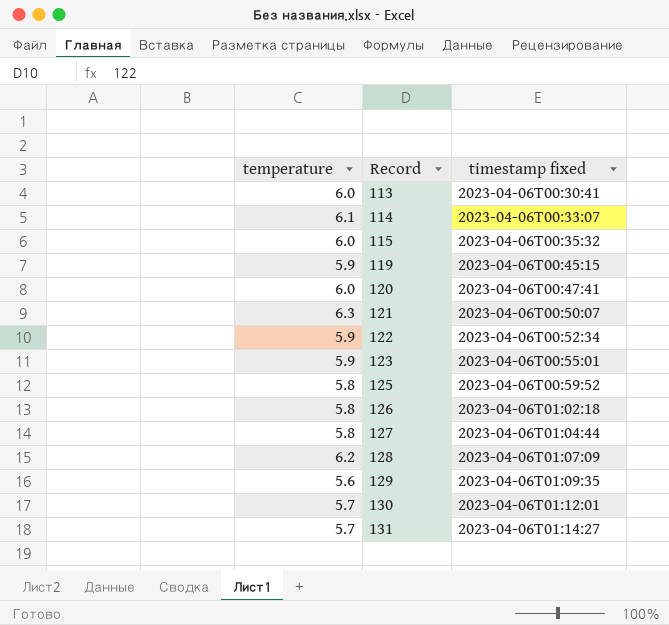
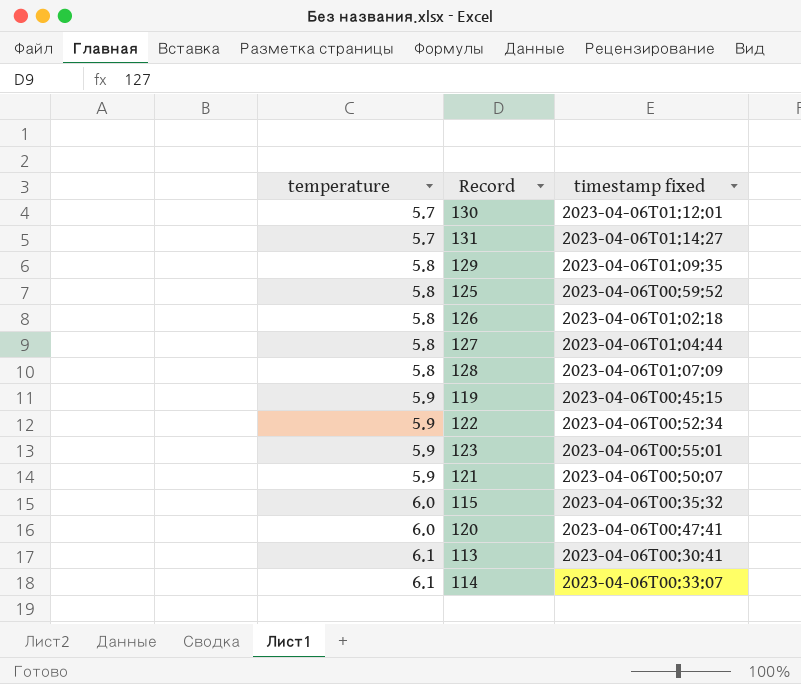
row order: Record ascending -> temperature ascending
129 | temperature: 5.6 -> 5.8
128 | temperature: 6.2 -> 5.8
121 | temperature: 6.3 -> 5.9
113 | temperature: 6.0 -> 6.1

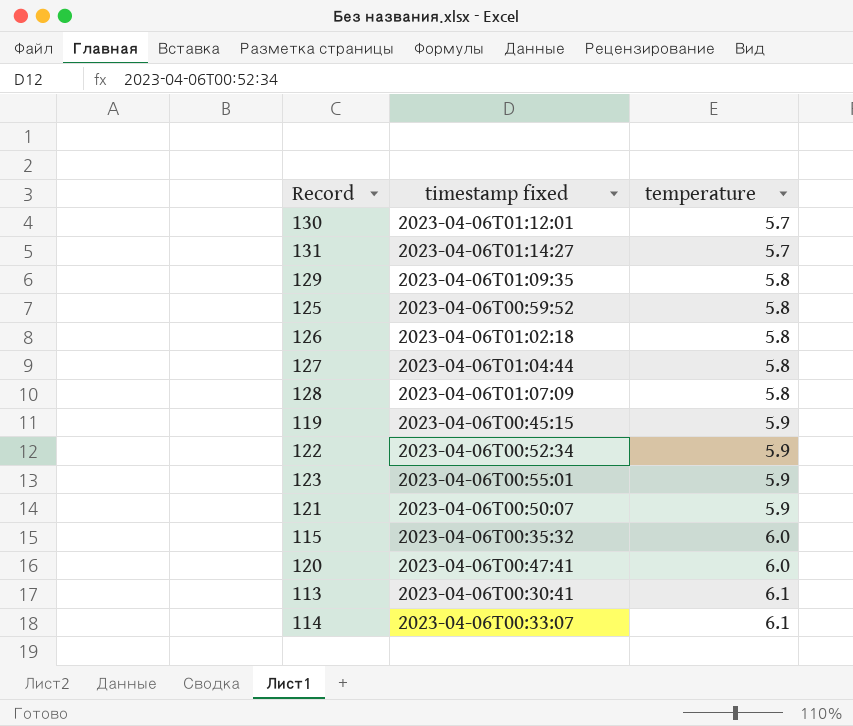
column temperature | position: 1 -> 3

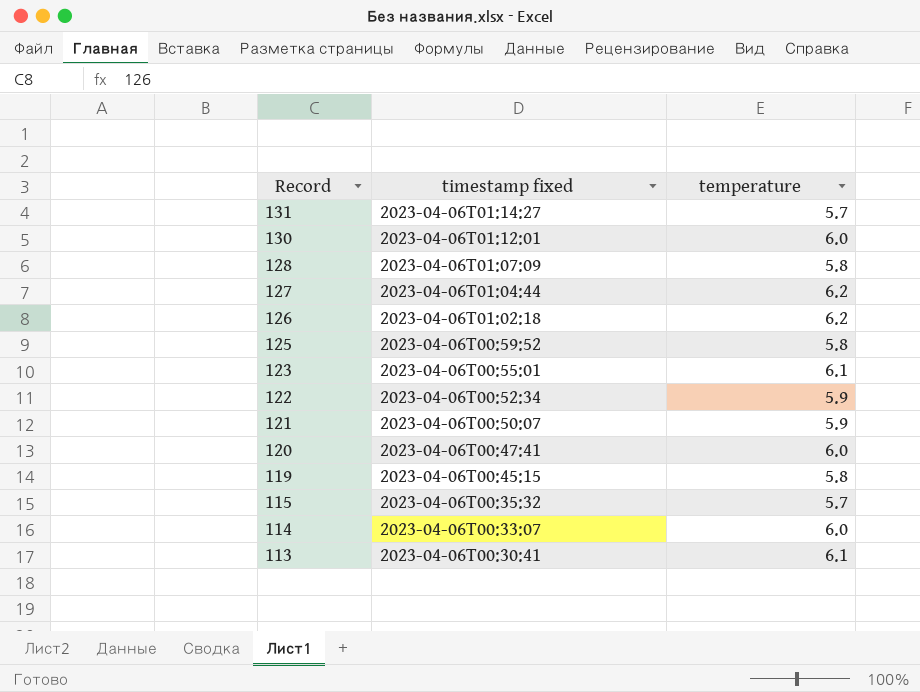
row order: temperature ascending -> Record descending
row 129: 2023-04-06T01:09:35 | 5.8 -> none
130 | temperature: 5.7 -> 6.0
127 | temperature: 5.8 -> 6.2
126 | temperature: 5.8 -> 6.2
123 | temperature: 5.9 -> 6.1
119 | temperature: 5.9 -> 5.8
115 | temperature: 6.0 -> 5.7
114 | temperature: 6.1 -> 6.0

